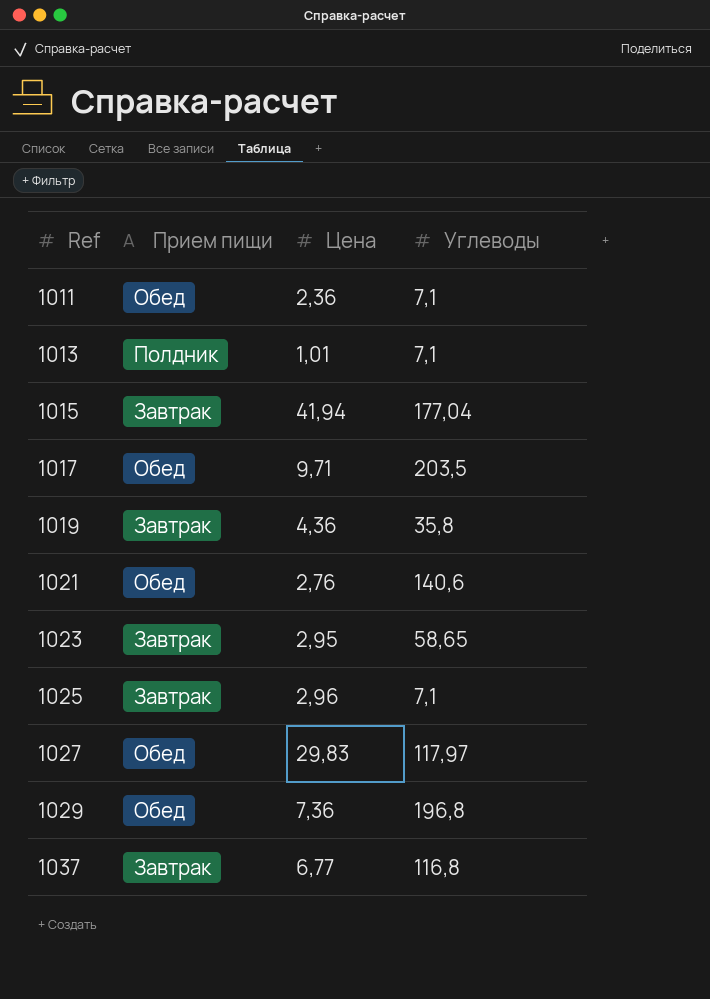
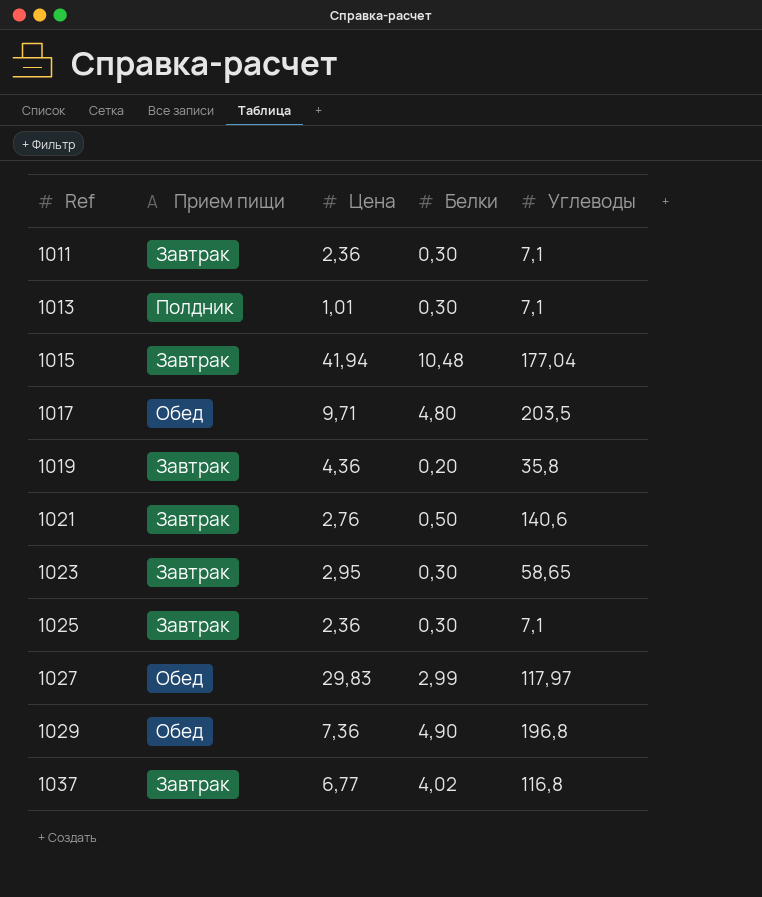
column Белки | position: none -> 4
1011 | Прием пищи: Обед -> Завтрак
1021 | Прием пищи: Обед -> Завтрак
1025 | Цена: 2,96 -> 2,36

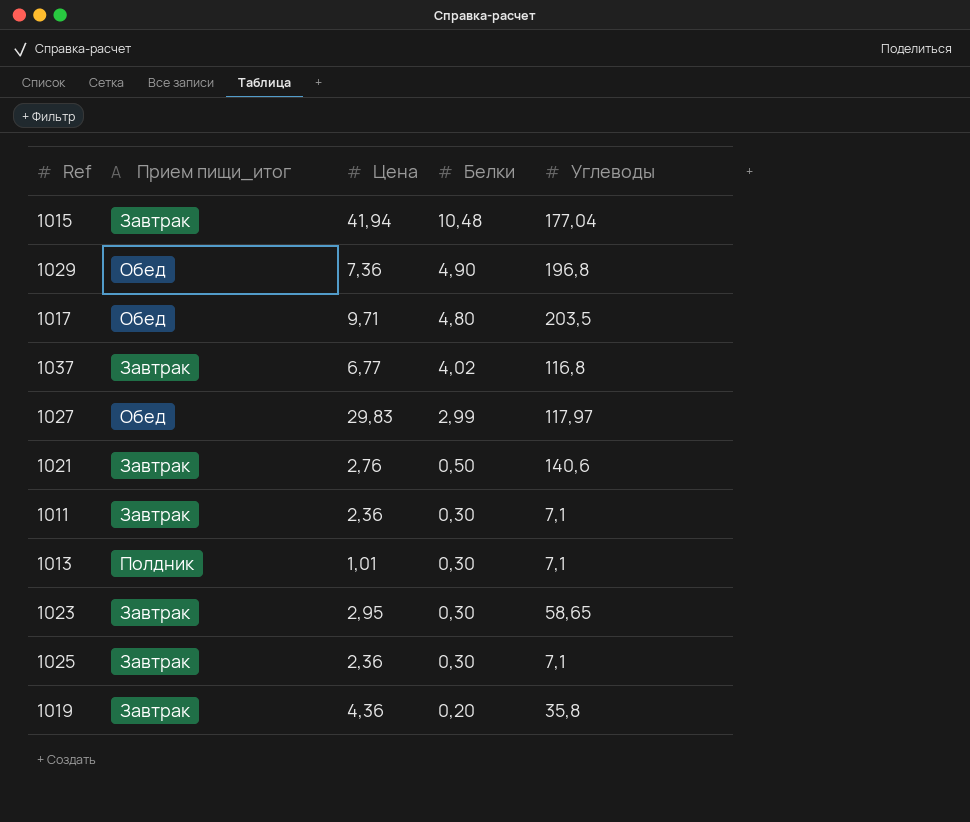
row order: Ref ascending -> Белки descending
column name: Прием пищи -> Прием пищи_итог

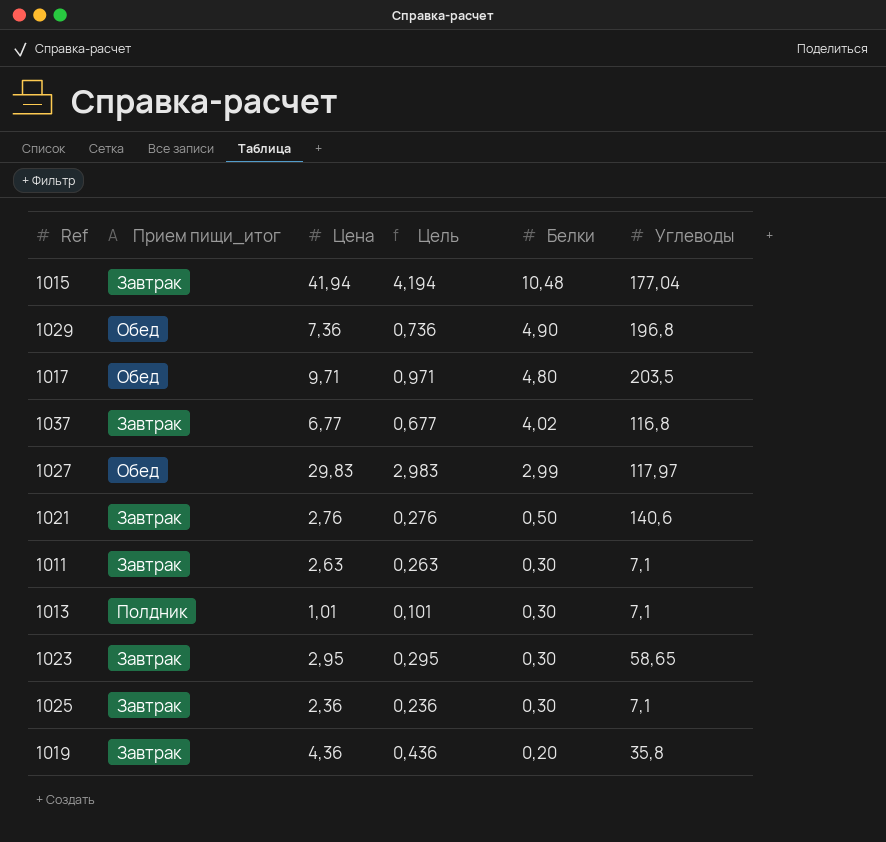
column Цель | formula: none -> [Цена] * 0,1
1011 | Цена: 2,36 -> 2,63

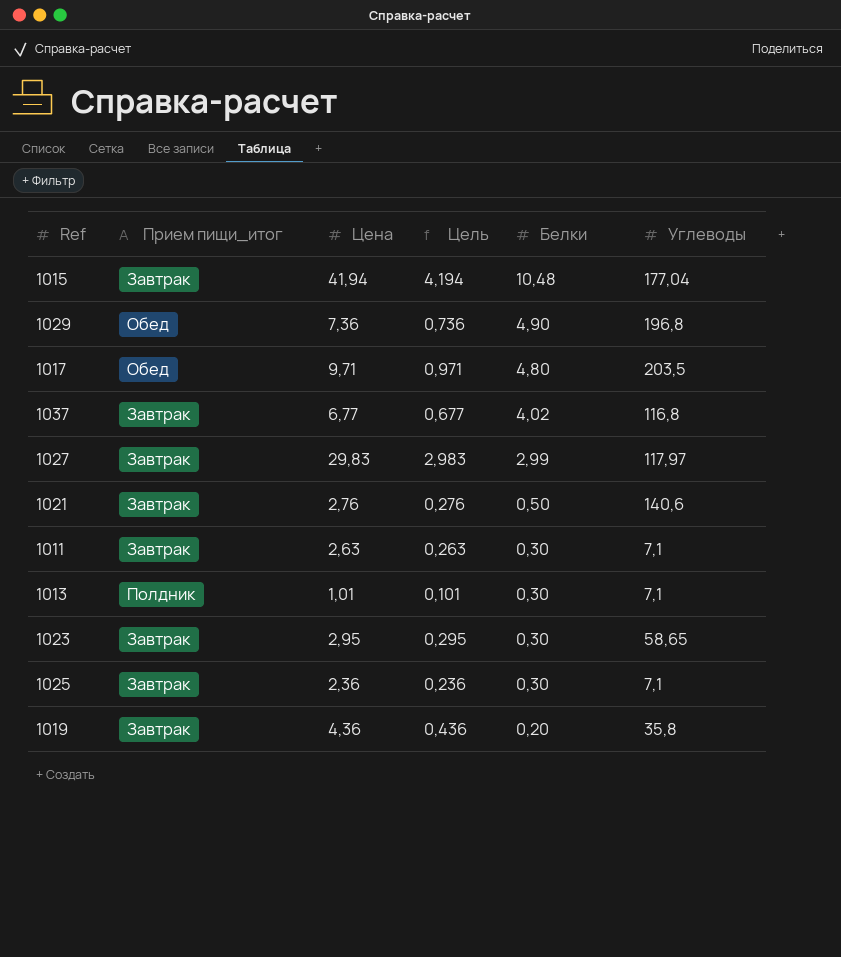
1027 | Прием пищи_итог: Обед -> Завтрак

